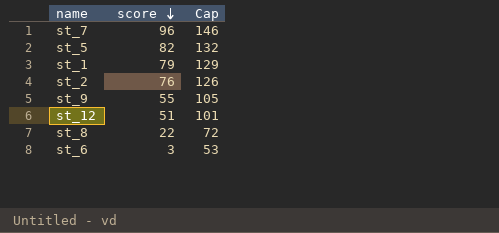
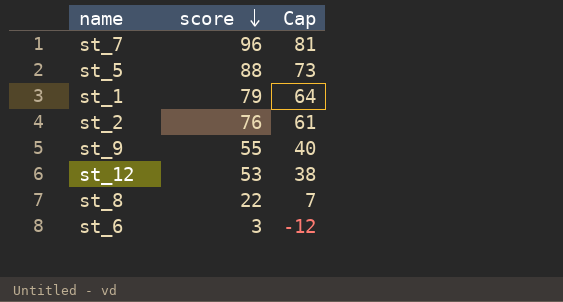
column Cap | formula: [score] + 50 -> [score] - 15
st_5 | score: 82 -> 88
st_12 | score: 51 -> 53

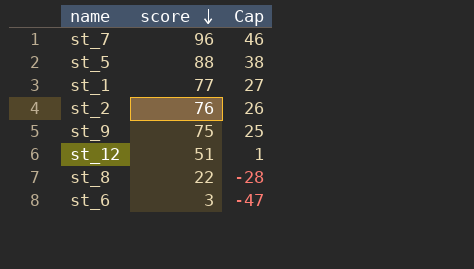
column Cap | formula: [score] - 15 -> [score] - 50
st_1 | score: 79 -> 77
st_9 | score: 55 -> 75
st_12 | score: 53 -> 51

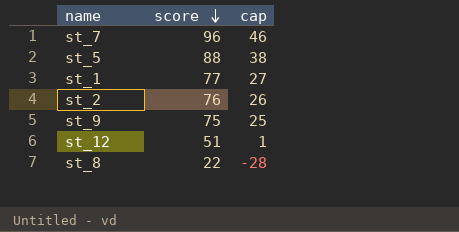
column name: Cap -> cap
row st_6: 3 | -47 -> none

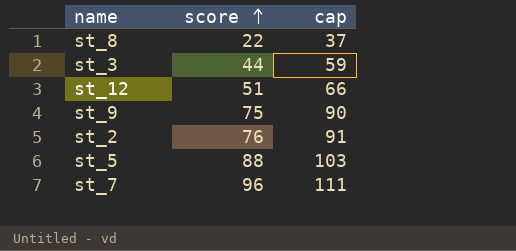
row order: score descending -> score ascending
column cap | formula: [score] - 50 -> [score] + 15
row st_1: 77 | 27 -> none
row st_3: none -> 44 | 59

